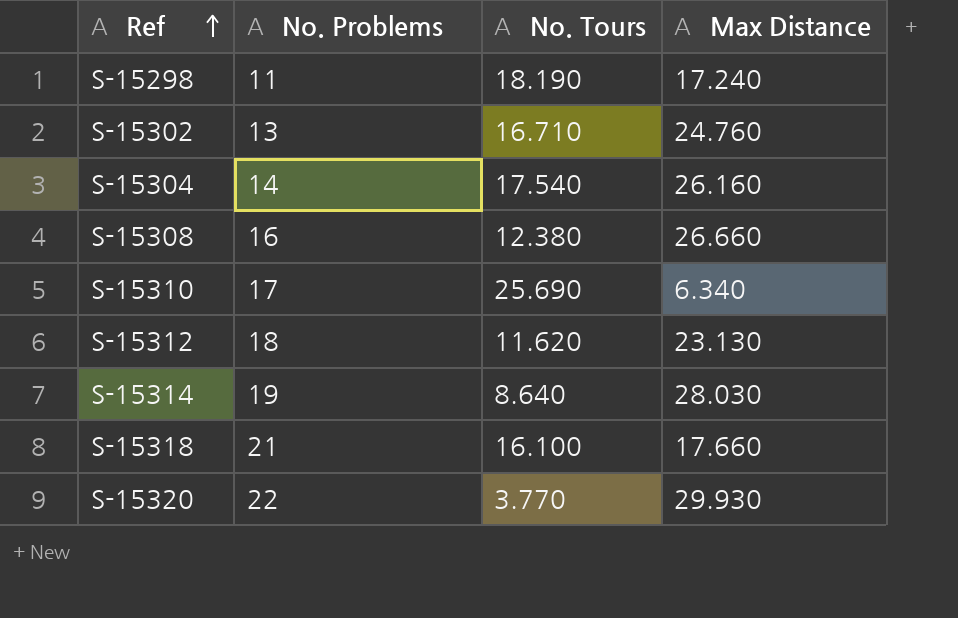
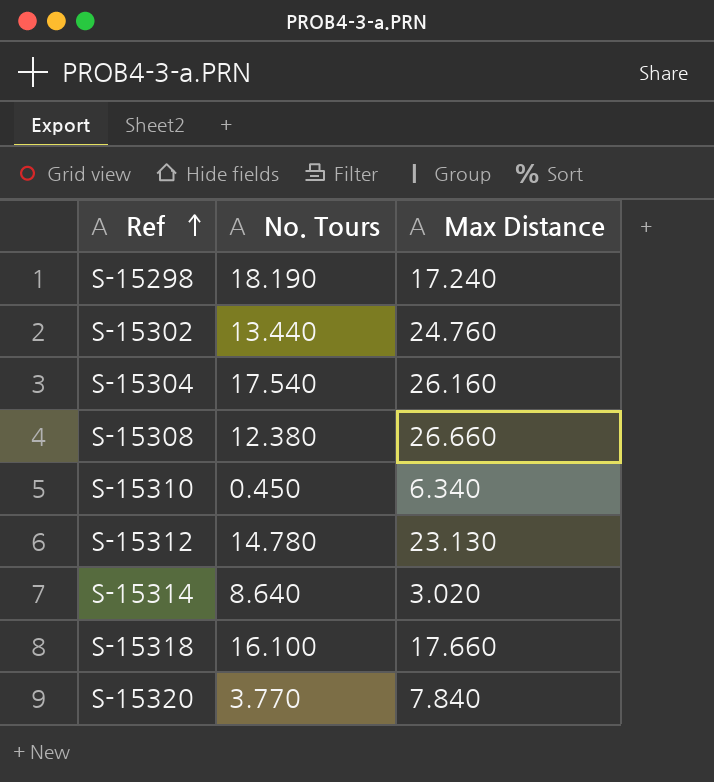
column No. Problems | position: 2 -> none
S-15302 | No. Tours: 16.710 -> 13.440
S-15310 | No. Tours: 25.690 -> 0.450
S-15312 | No. Tours: 11.620 -> 14.780
S-15314 | Max Distance: 28.030 -> 3.020
S-15320 | Max Distance: 29.930 -> 7.840

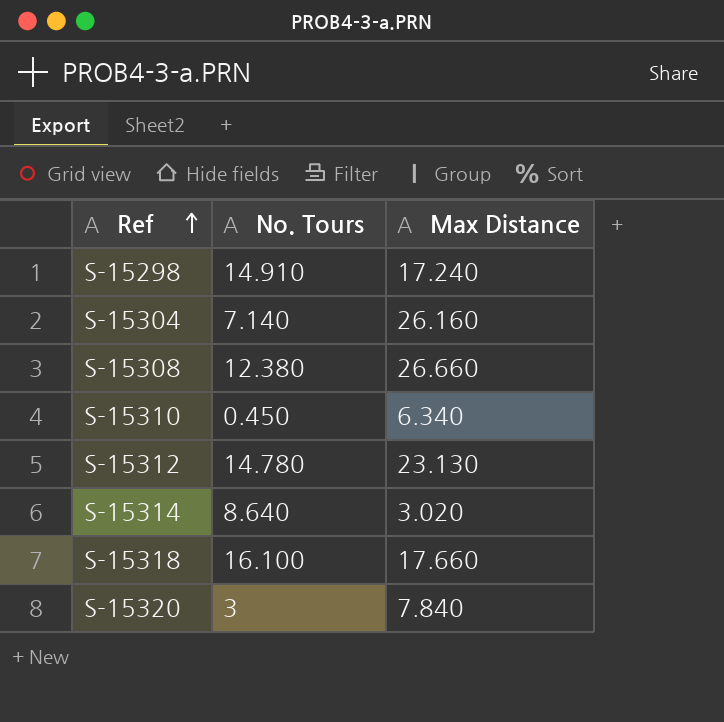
row S-15302: 13.440 | 24.760 -> none
S-15298 | No. Tours: 18.190 -> 14.910
S-15304 | No. Tours: 17.540 -> 7.140
S-15320 | No. Tours: 3.770 -> 3

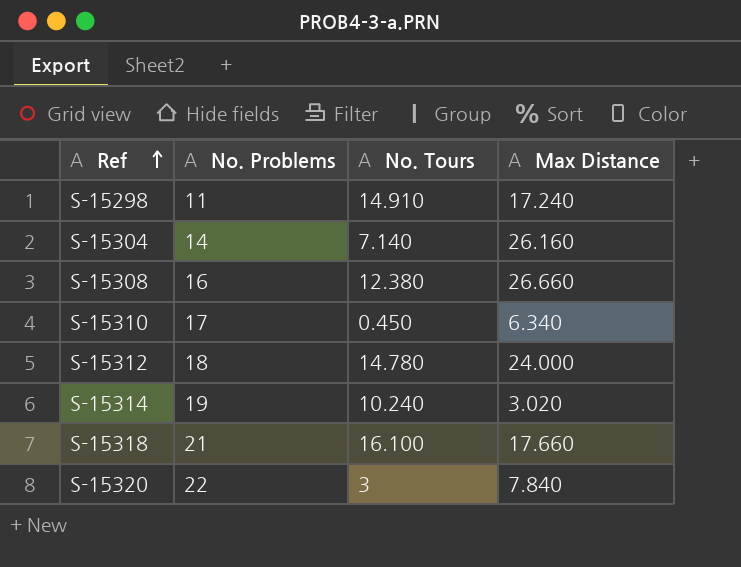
column No. Problems | position: none -> 2
S-15312 | Max Distance: 23.130 -> 24.000
S-15314 | No. Tours: 8.640 -> 10.240

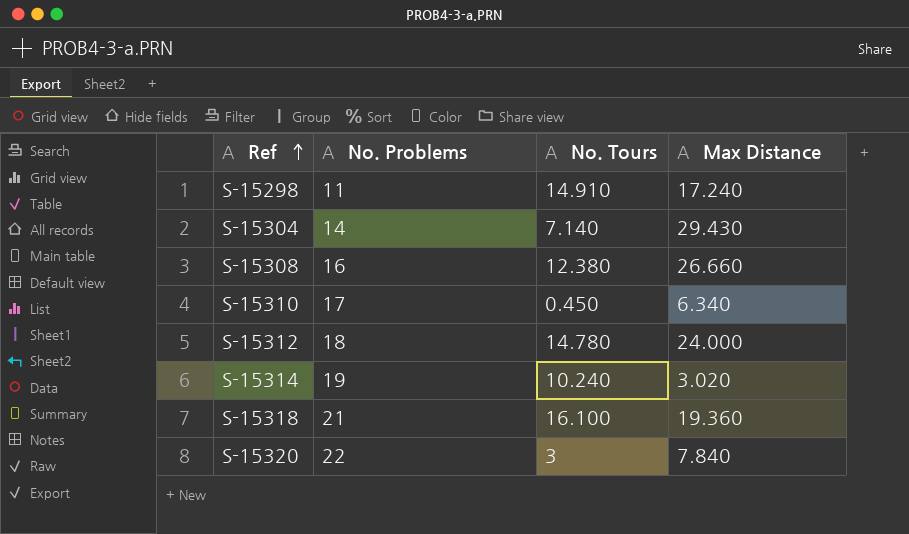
S-15304 | Max Distance: 26.160 -> 29.430
S-15318 | Max Distance: 17.660 -> 19.360

